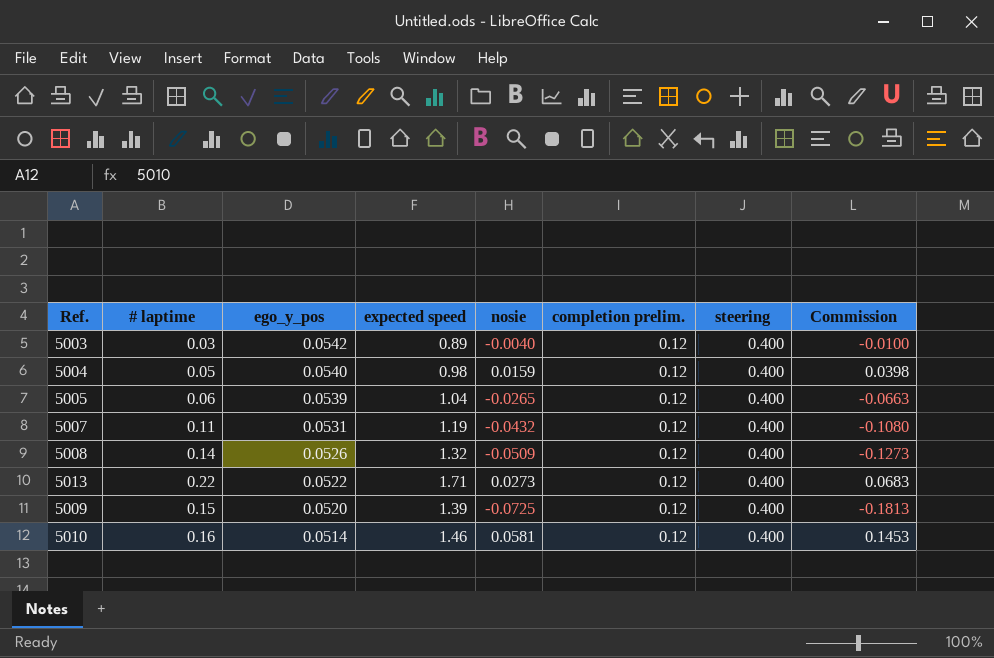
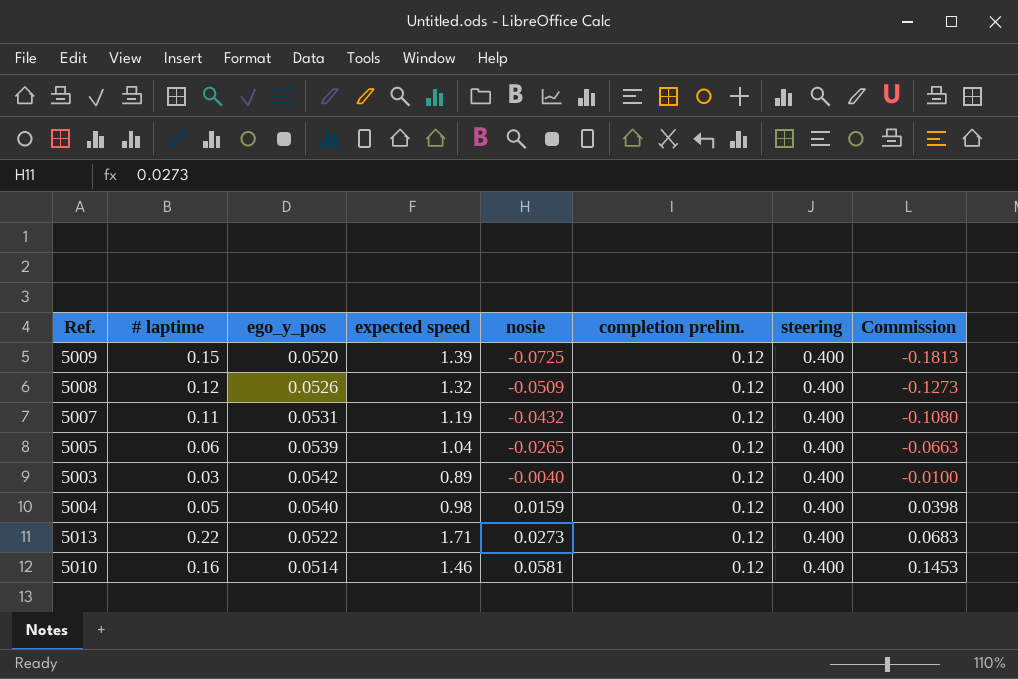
row order: ego_y_pos descending -> nosie ascending
5008 | # laptime: 0.14 -> 0.12

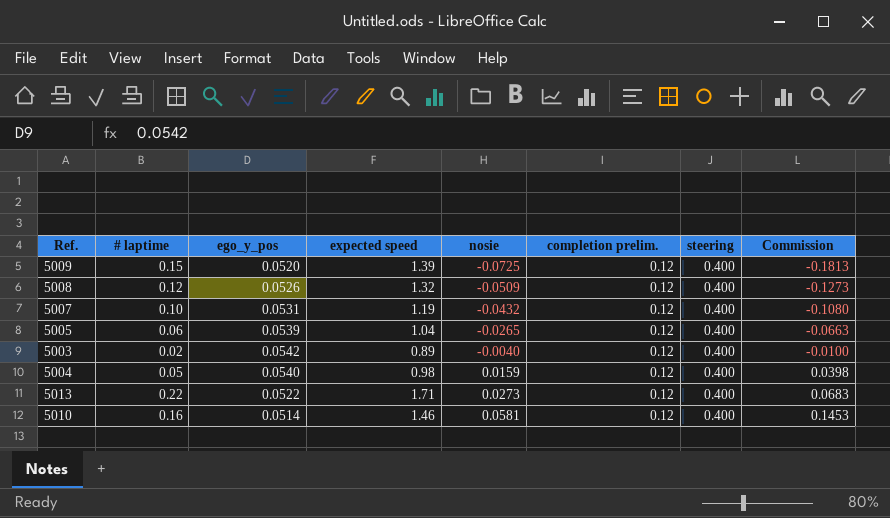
5007 | # laptime: 0.11 -> 0.10
5003 | # laptime: 0.03 -> 0.02

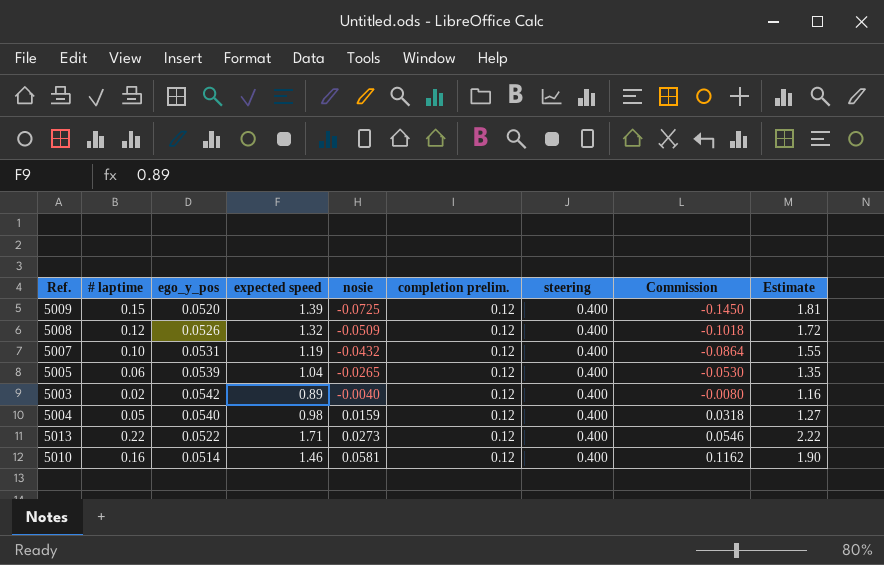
column Commission | formula: [nosie] * 2.5 -> [nosie] * 2
column Estimate | formula: none -> [expected speed] * 1.3

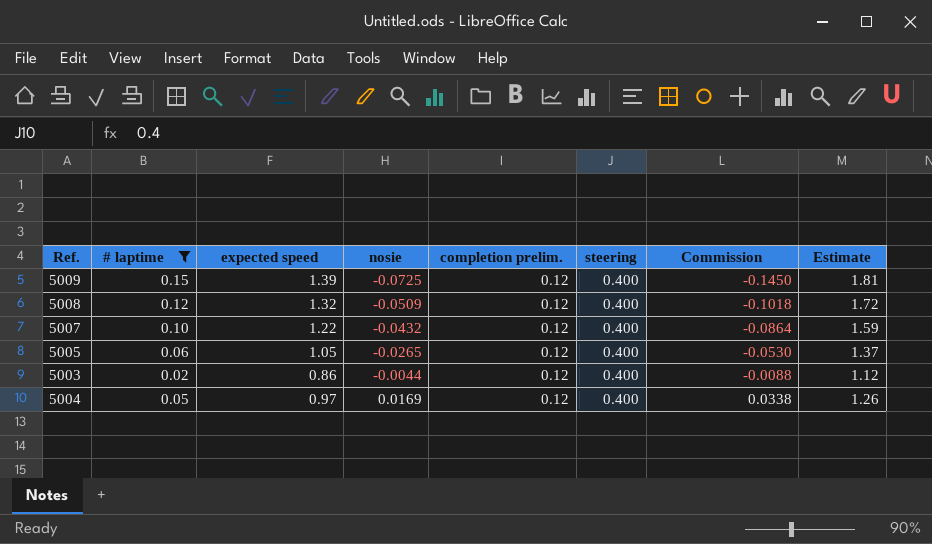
filter: none -> # laptime <= 0.15
column ego_y_pos | position: 3 -> none
5007 | expected speed: 1.19 -> 1.22
5007 | Estimate: 1.55 -> 1.59
5005 | expected speed: 1.04 -> 1.05
5005 | Estimate: 1.35 -> 1.37
5003 | expected speed: 0.89 -> 0.86
5003 | nosie: -0.0040 -> -0.0044
5003 | Commission: -0.0080 -> -0.0088
5003 | Estimate: 1.16 -> 1.12
5004 | expected speed: 0.98 -> 0.97
5004 | nosie: 0.0159 -> 0.0169
5004 | Commission: 0.0318 -> 0.0338
5004 | Estimate: 1.27 -> 1.26

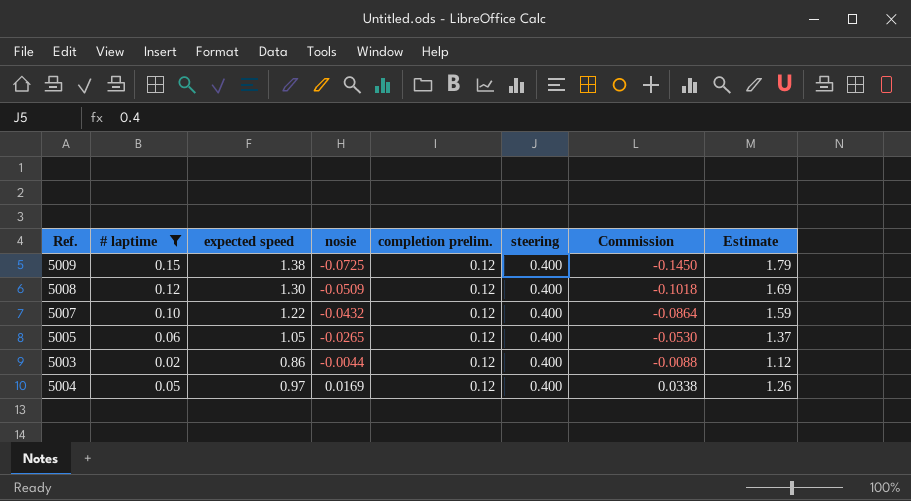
5009 | expected speed: 1.39 -> 1.38
5009 | Estimate: 1.81 -> 1.79
5008 | expected speed: 1.32 -> 1.30
5008 | Estimate: 1.72 -> 1.69

